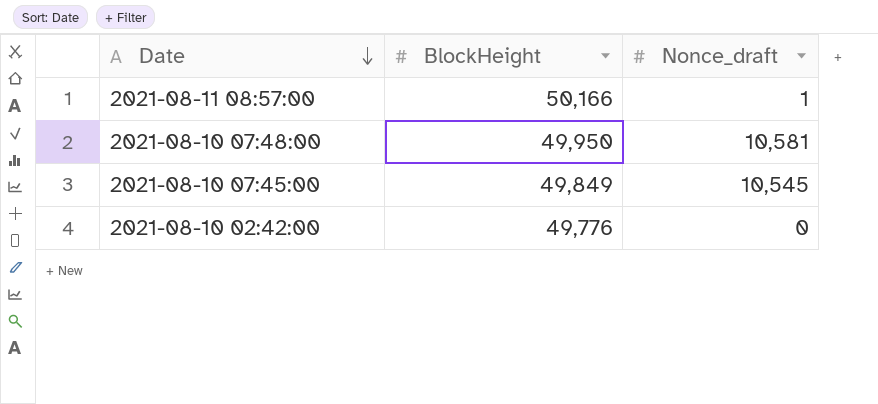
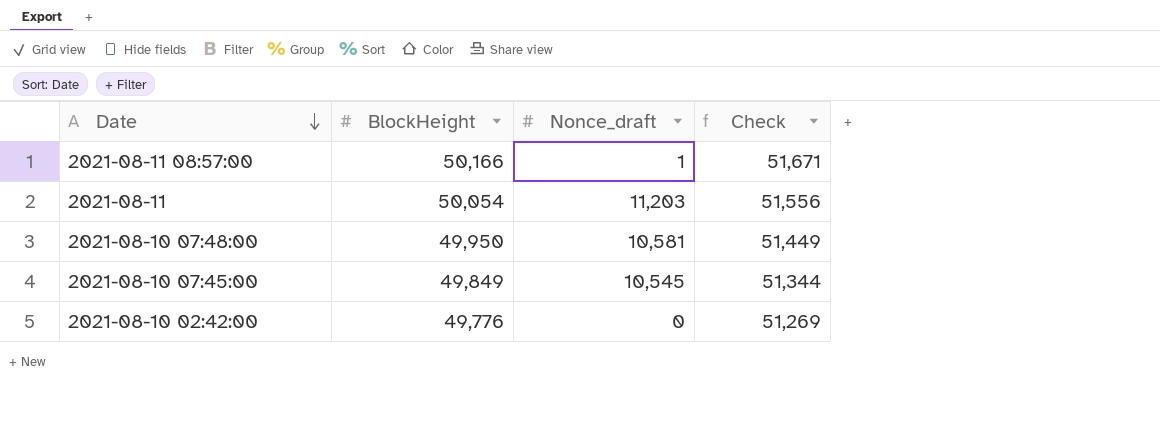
column Check | formula: none -> [BlockHeight] * 1.03
row 2021-08-11: none -> 50,054 | 11,203 | 51,556

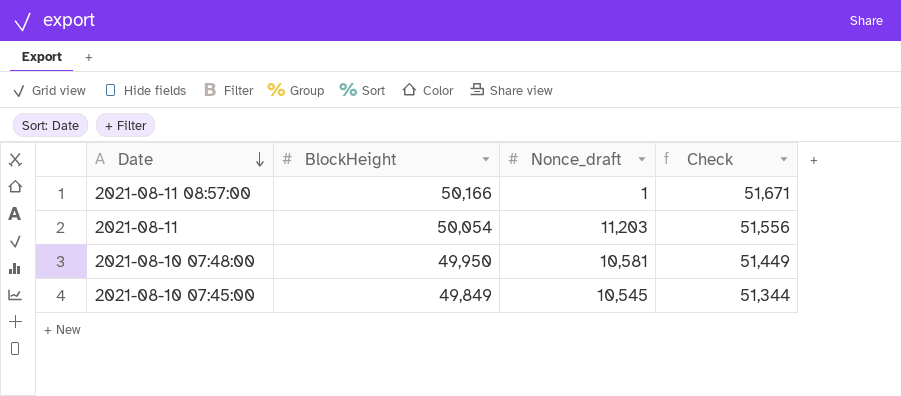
row 2021-08-10 02:42:00: 49,776 | 0 | 51,269 -> none

